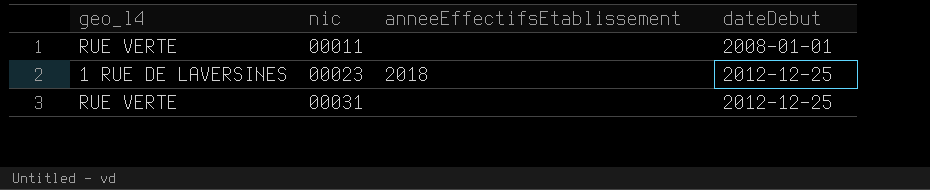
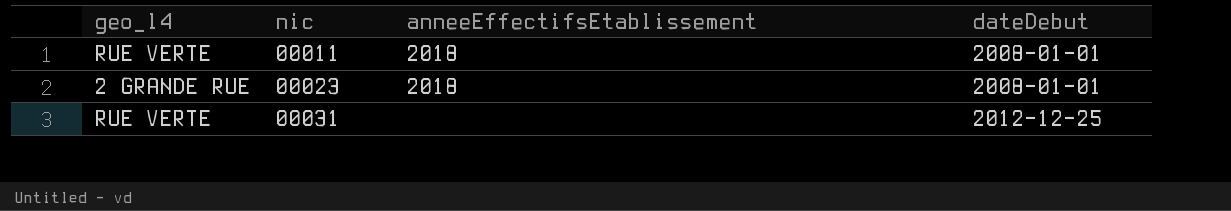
00011 | anneeEffectifsEtablissement: none -> 2018
00023 | geo_l4: 1 RUE DE LAVERSINES -> 2 GRANDE RUE
00023 | dateDebut: 2012-12-25 -> 2008-01-01

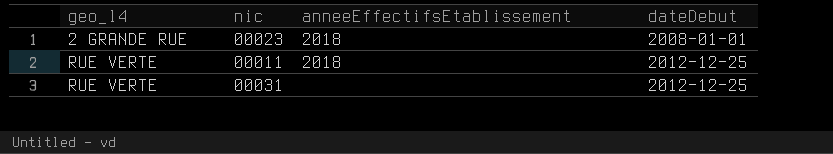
row order: nic ascending -> geo_l4 ascending
00011 | dateDebut: 2008-01-01 -> 2012-12-25

